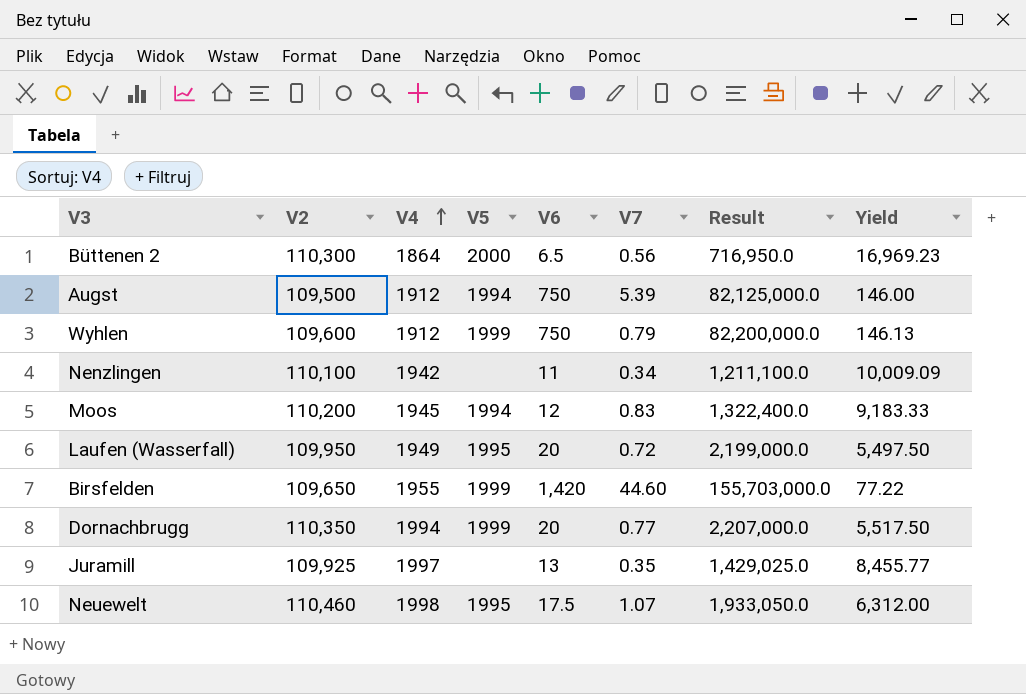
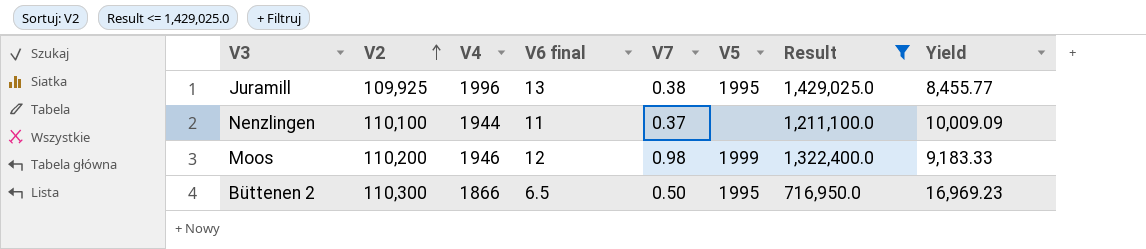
filter: none -> Result <= 1,429,025.0
row order: V4 ascending -> V2 ascending
column name: V6 -> V6 final
column V5 | position: 4 -> 6
Juramill | V4: 1997 -> 1996
Juramill | V7: 0.35 -> 0.38
Juramill | V5: none -> 1995
Nenzlingen | V4: 1942 -> 1944
Nenzlingen | V7: 0.34 -> 0.37
Moos | V4: 1945 -> 1946
Moos | V7: 0.83 -> 0.98
Moos | V5: 1994 -> 1999
Büttenen 2 | V4: 1864 -> 1866
Büttenen 2 | V7: 0.56 -> 0.50
Büttenen 2 | V5: 2000 -> 1995

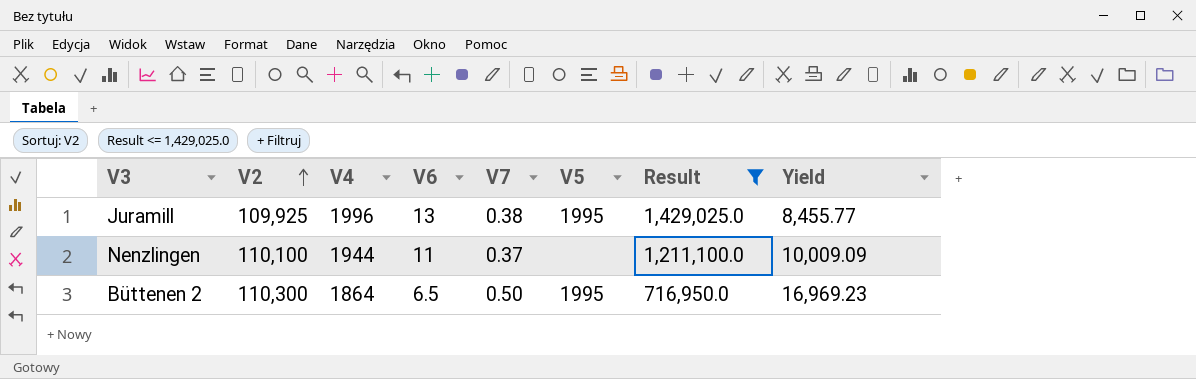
column name: V6 final -> V6
row Moos: 110,200 | 1946 | 12 | 0.98 | 1999 | 1,322,400.0 | 9,183.33 -> none
Büttenen 2 | V4: 1866 -> 1864

